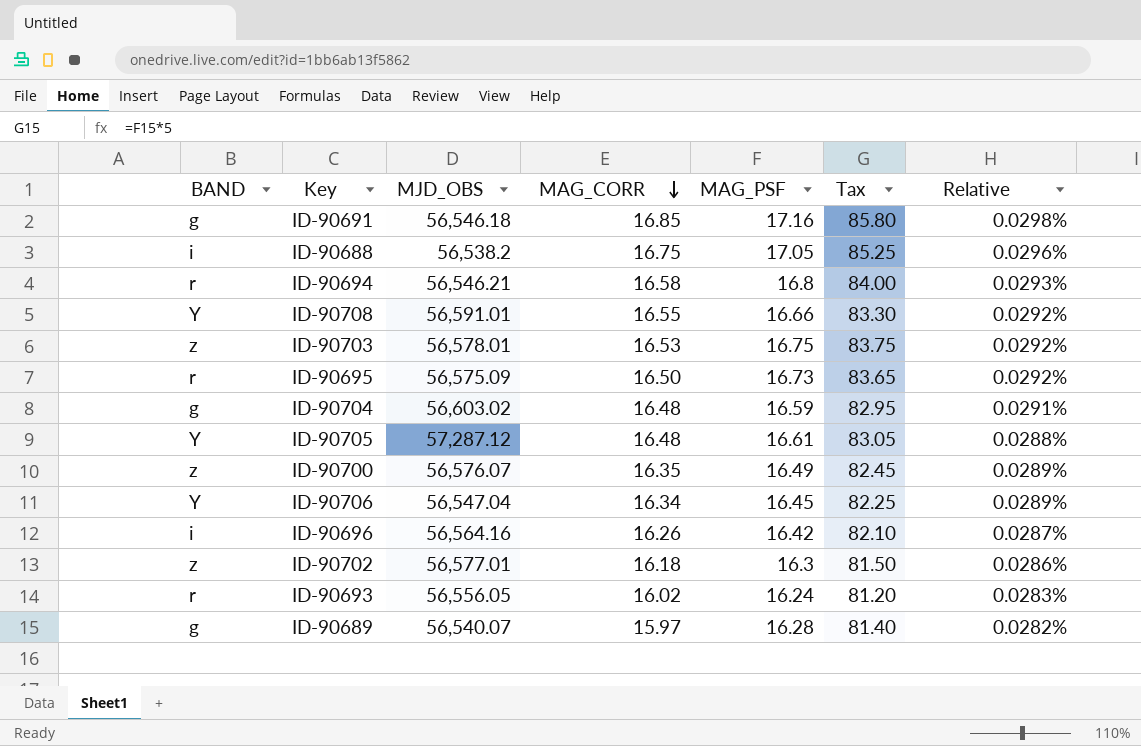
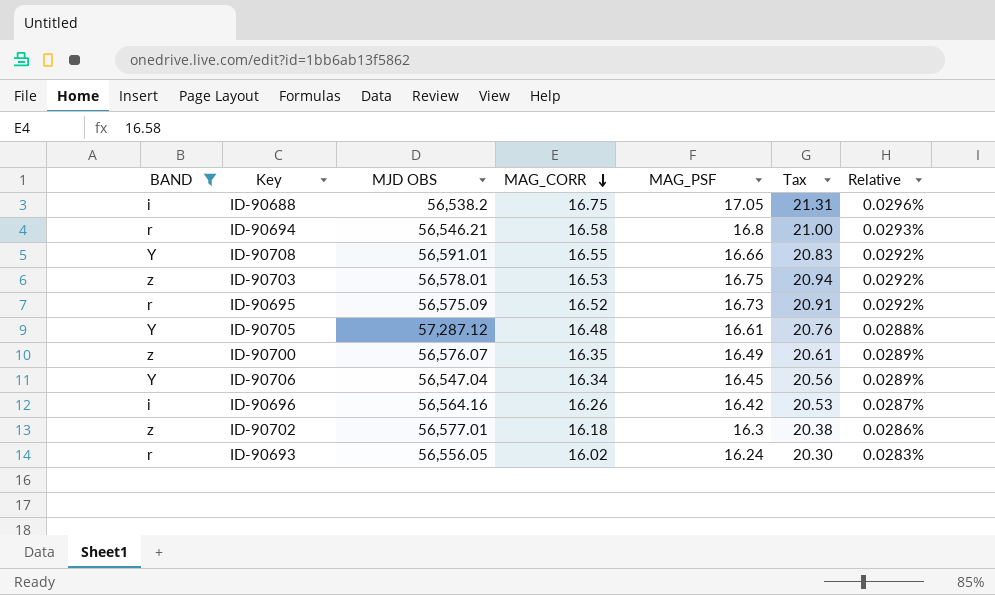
filter: none -> BAND != g
column name: MJD_OBS -> MJD OBS
column Tax | formula: [MAG_PSF] * 5 -> [MAG_PSF] * 1.25
ID-90695 | MAG_CORR: 16.50 -> 16.52

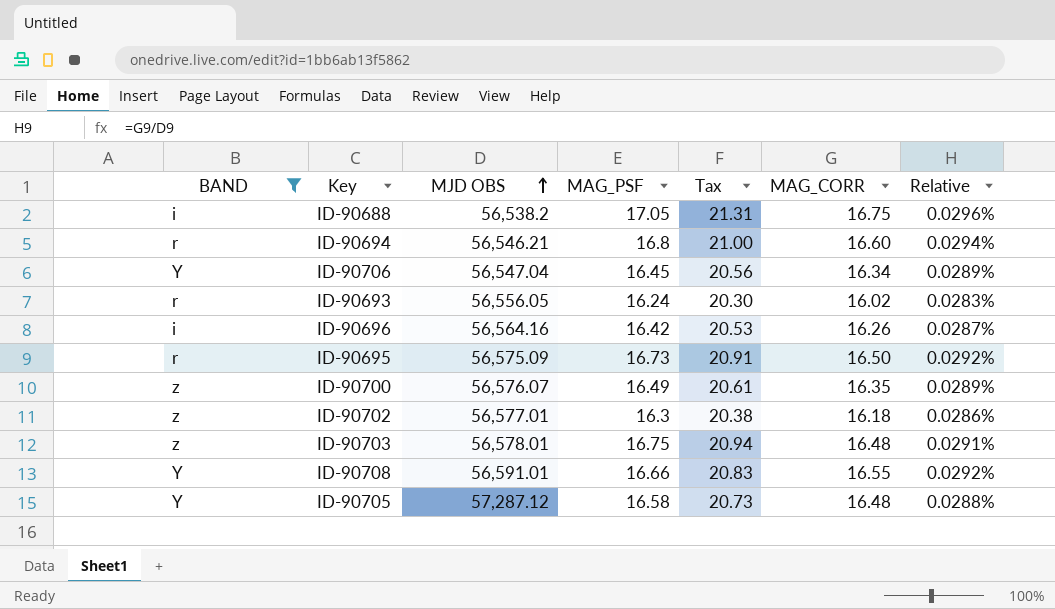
row order: MAG_CORR descending -> MJD OBS ascending
column MAG_CORR | position: 4 -> 6
ID-90694 | MAG_CORR: 16.58 -> 16.60
ID-90694 | Relative: 0.0293% -> 0.0294%
ID-90695 | MAG_CORR: 16.52 -> 16.50
ID-90703 | MAG_CORR: 16.53 -> 16.48
ID-90703 | Relative: 0.0292% -> 0.0291%
ID-90705 | MAG_PSF: 16.61 -> 16.58
ID-90705 | Tax: 20.76 -> 20.73

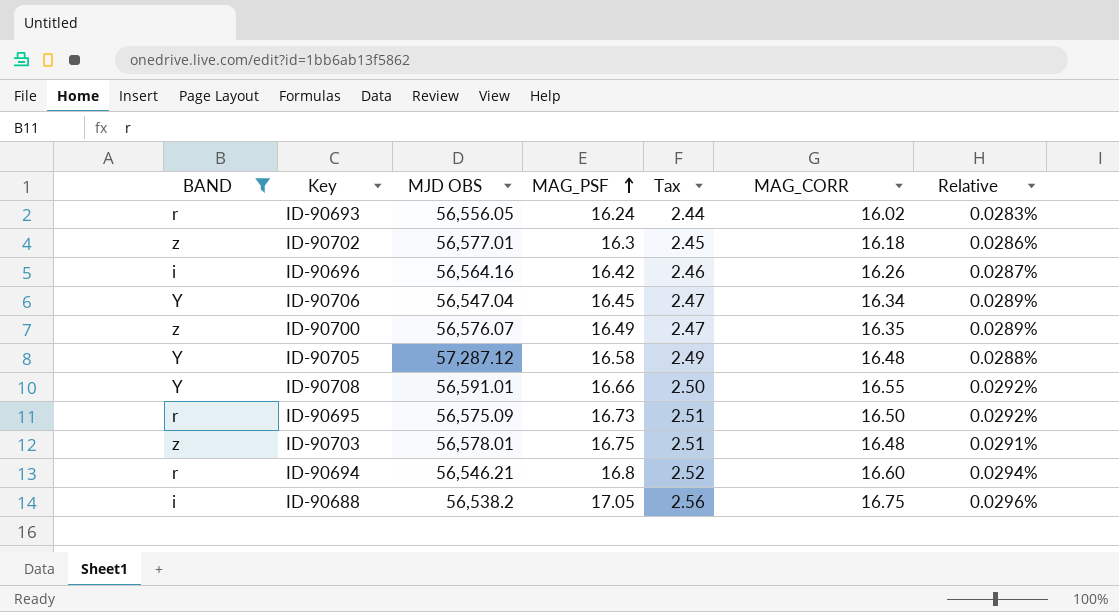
row order: MJD OBS ascending -> MAG_PSF ascending
column Tax | formula: [MAG_PSF] * 1.25 -> [MAG_PSF] * 0.15

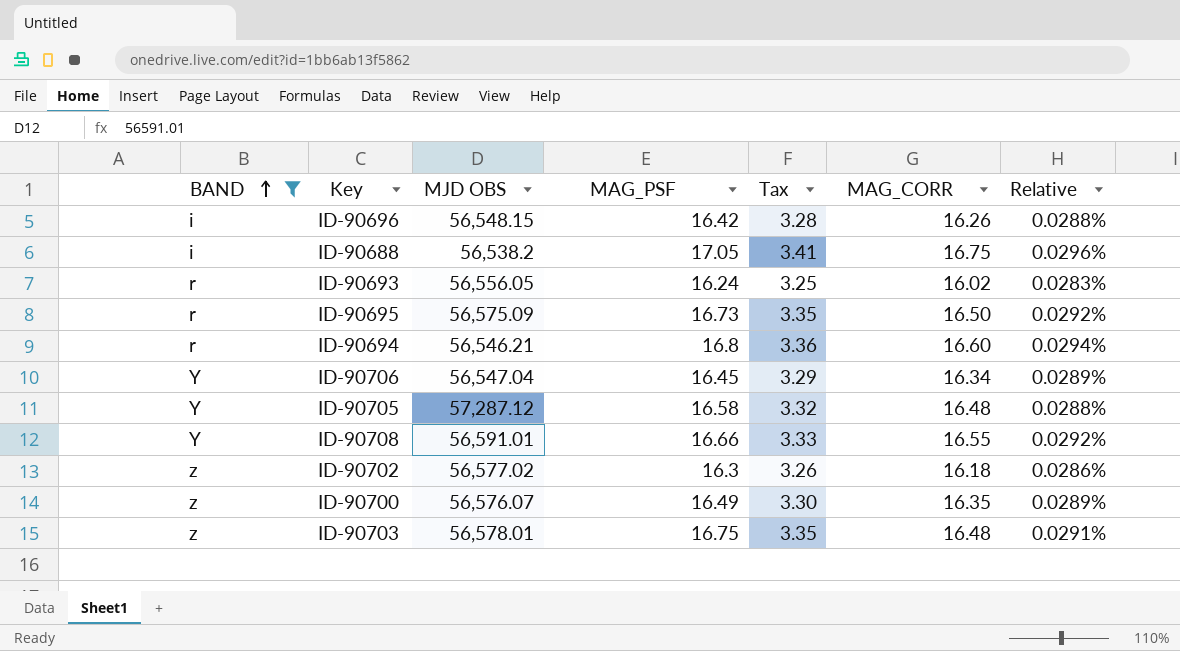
row order: MAG_PSF ascending -> BAND ascending
column Tax | formula: [MAG_PSF] * 0.15 -> [MAG_PSF] * 0.2
ID-90696 | MJD OBS: 56,564.16 -> 56,548.15
ID-90696 | Relative: 0.0287% -> 0.0288%
ID-90702 | MJD OBS: 56,577.01 -> 56,577.02

